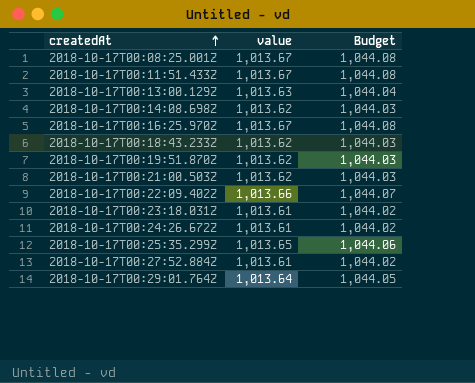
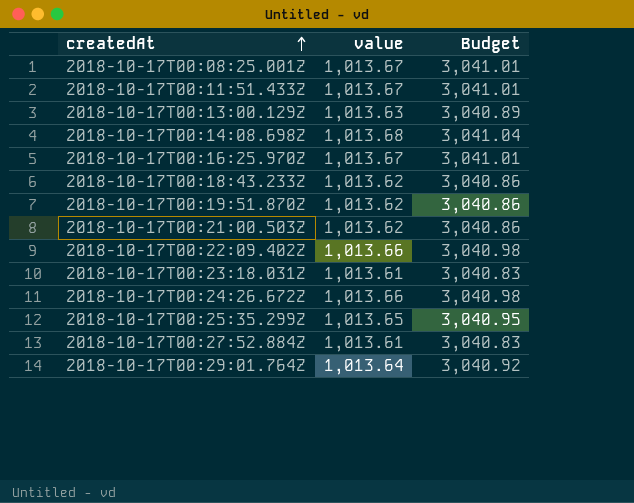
column Budget | formula: [value] * 1.03 -> [value] * 3
2018-10-17T00:14:08.698Z | value: 1,013.62 -> 1,013.68
2018-10-17T00:24:26.672Z | value: 1,013.61 -> 1,013.66

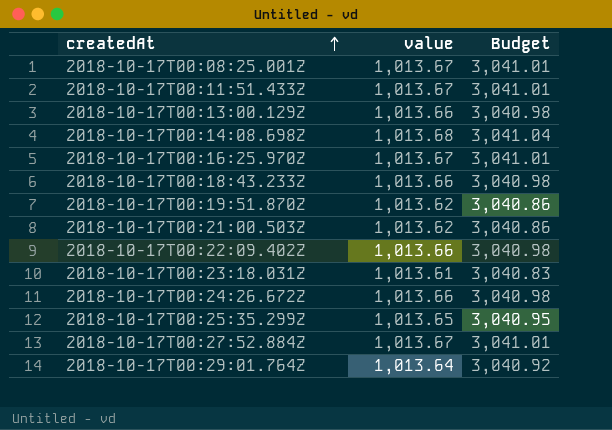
2018-10-17T00:13:00.129Z | value: 1,013.63 -> 1,013.66
2018-10-17T00:13:00.129Z | Budget: 3,040.89 -> 3,040.98
2018-10-17T00:18:43.233Z | value: 1,013.62 -> 1,013.66
2018-10-17T00:18:43.233Z | Budget: 3,040.86 -> 3,040.98
2018-10-17T00:27:52.884Z | value: 1,013.61 -> 1,013.67
2018-10-17T00:27:52.884Z | Budget: 3,040.83 -> 3,041.01

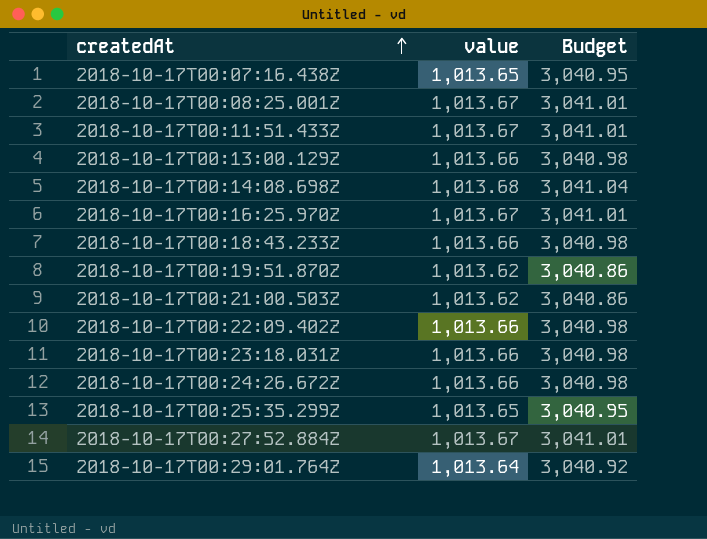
row 2018-10-17T00:07:16.438Z: none -> 1,013.65 | 3,040.95
2018-10-17T00:23:18.031Z | value: 1,013.61 -> 1,013.66
2018-10-17T00:23:18.031Z | Budget: 3,040.83 -> 3,040.98

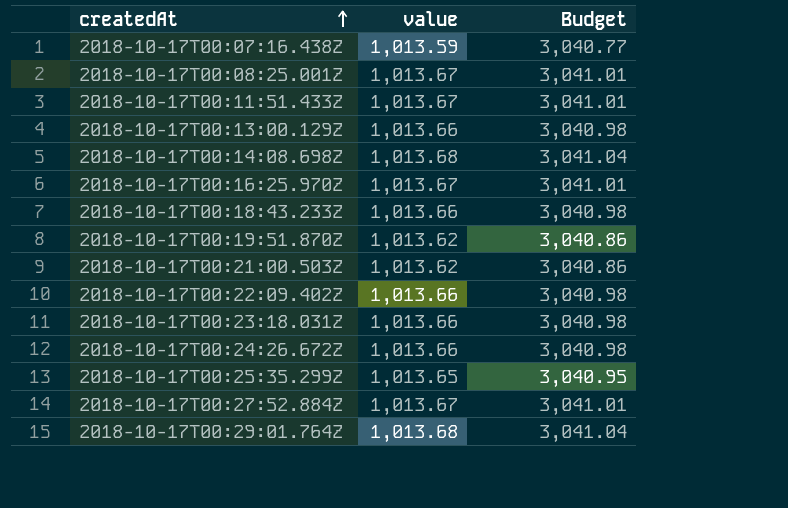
2018-10-17T00:07:16.438Z | value: 1,013.65 -> 1,013.59
2018-10-17T00:07:16.438Z | Budget: 3,040.95 -> 3,040.77
2018-10-17T00:29:01.764Z | value: 1,013.64 -> 1,013.68
2018-10-17T00:29:01.764Z | Budget: 3,040.92 -> 3,041.04

